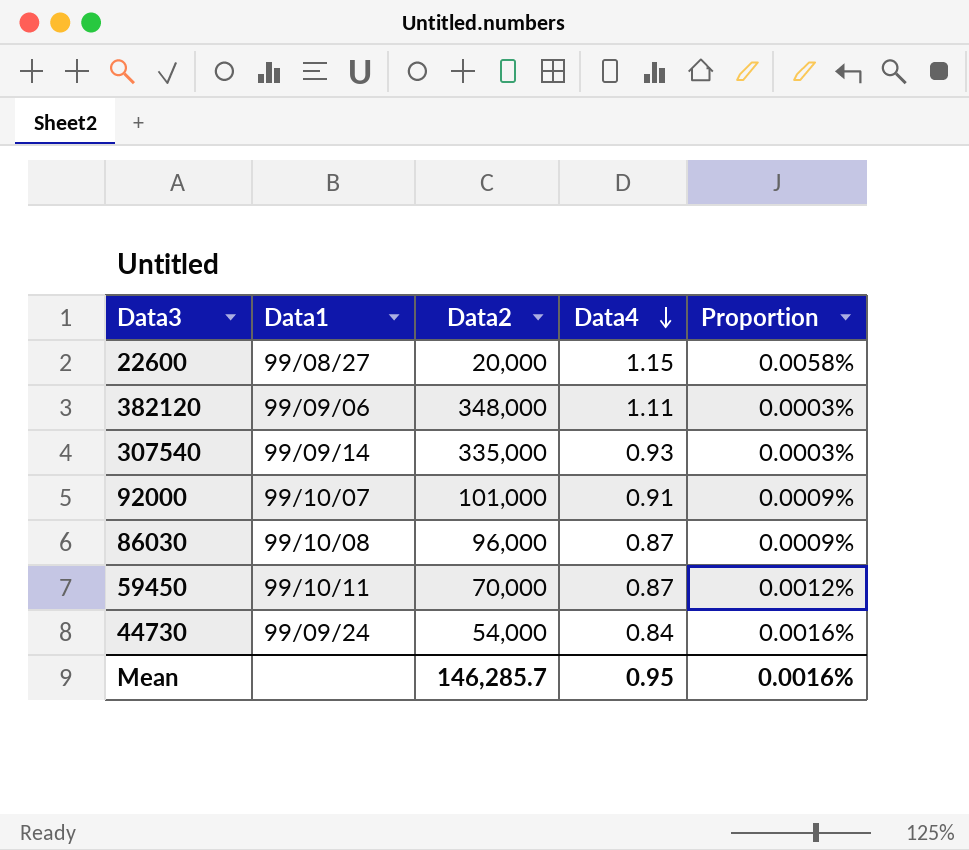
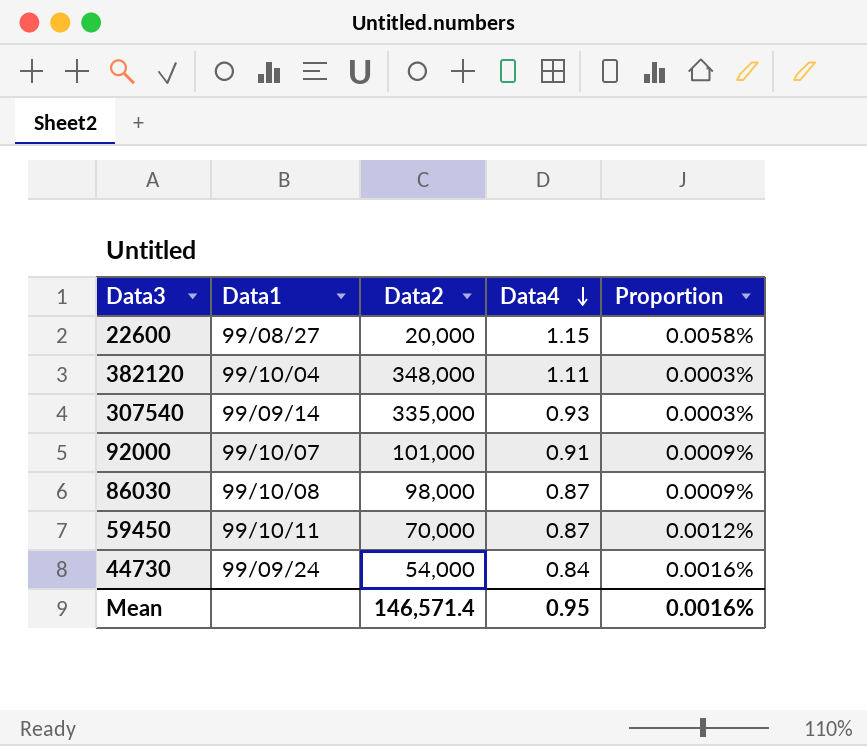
382120 | Data1: 99/09/06 -> 99/10/04
86030 | Data2: 96,000 -> 98,000
Mean | Data2: 146,285.7 -> 146,571.4

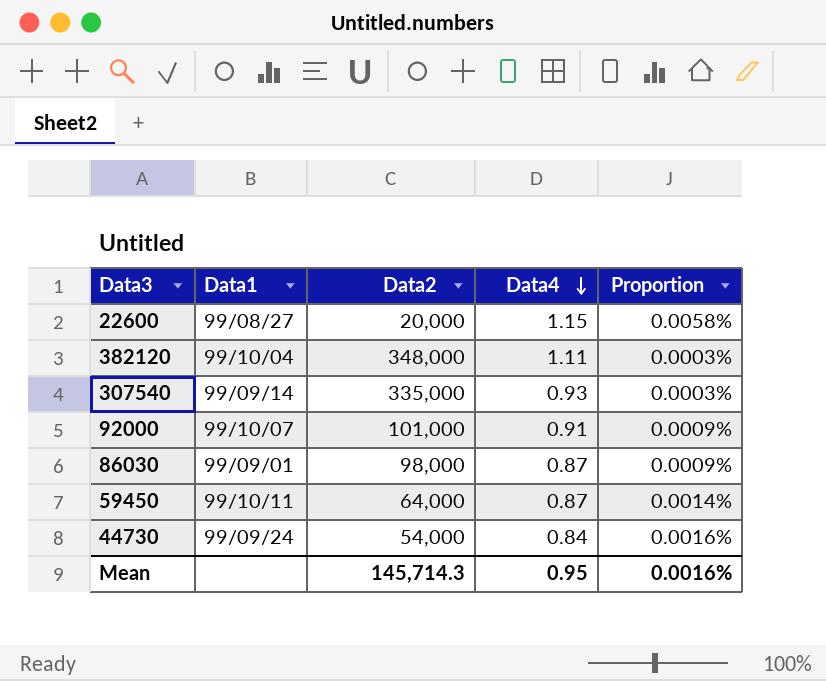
86030 | Data1: 99/10/08 -> 99/09/01
59450 | Data2: 70,000 -> 64,000
59450 | Proportion: 0.0012% -> 0.0014%
Mean | Data2: 146,571.4 -> 145,714.3

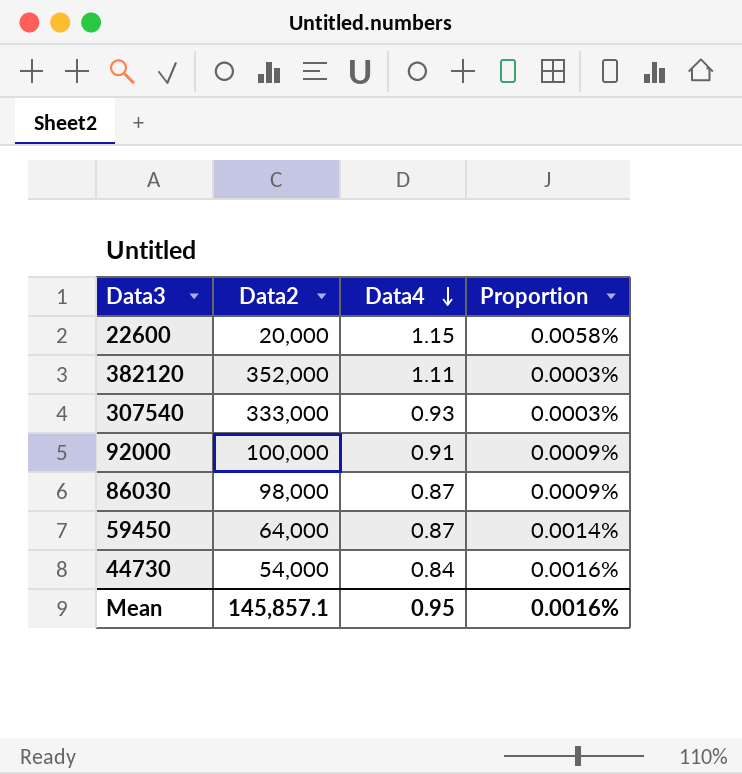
column Data1 | position: 2 -> none
382120 | Data2: 348,000 -> 352,000
307540 | Data2: 335,000 -> 333,000
92000 | Data2: 101,000 -> 100,000
Mean | Data2: 145,714.3 -> 145,857.1

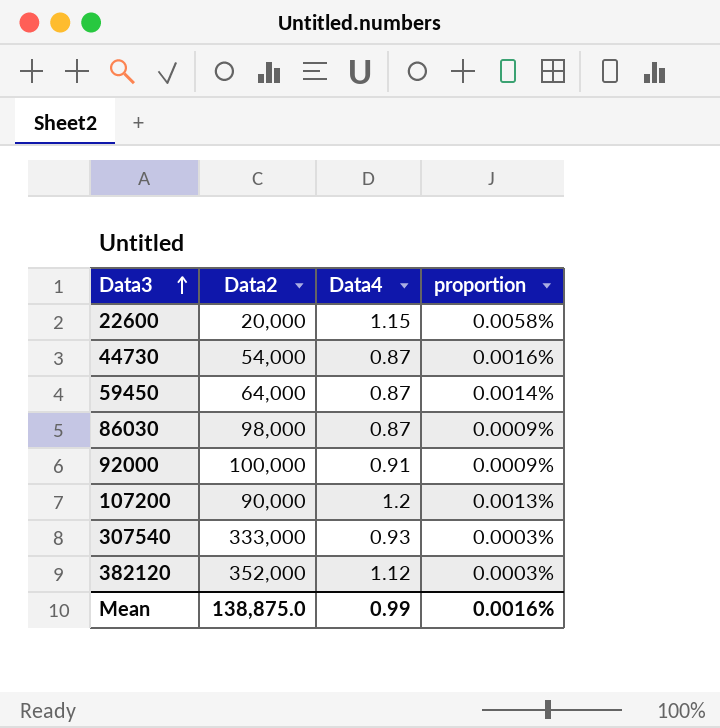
row order: Data4 descending -> Data3 ascending
column name: Proportion -> proportion
44730 | Data4: 0.84 -> 0.87
row 107200: none -> 90,000 | 1.2 | 0.0013%
382120 | Data4: 1.11 -> 1.12
Mean | Data2: 145,857.1 -> 138,875.0
Mean | Data4: 0.95 -> 0.99

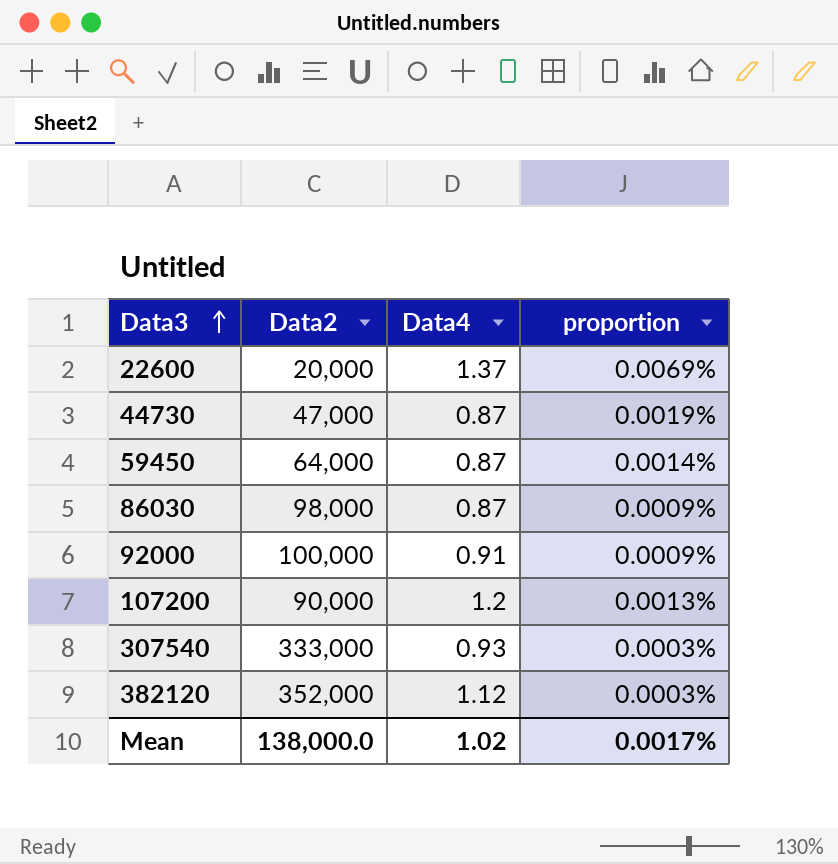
22600 | Data4: 1.15 -> 1.37
22600 | proportion: 0.0058% -> 0.0069%
44730 | Data2: 54,000 -> 47,000
44730 | proportion: 0.0016% -> 0.0019%
Mean | Data2: 138,875.0 -> 138,000.0
Mean | Data4: 0.99 -> 1.02
Mean | proportion: 0.0016% -> 0.0017%

